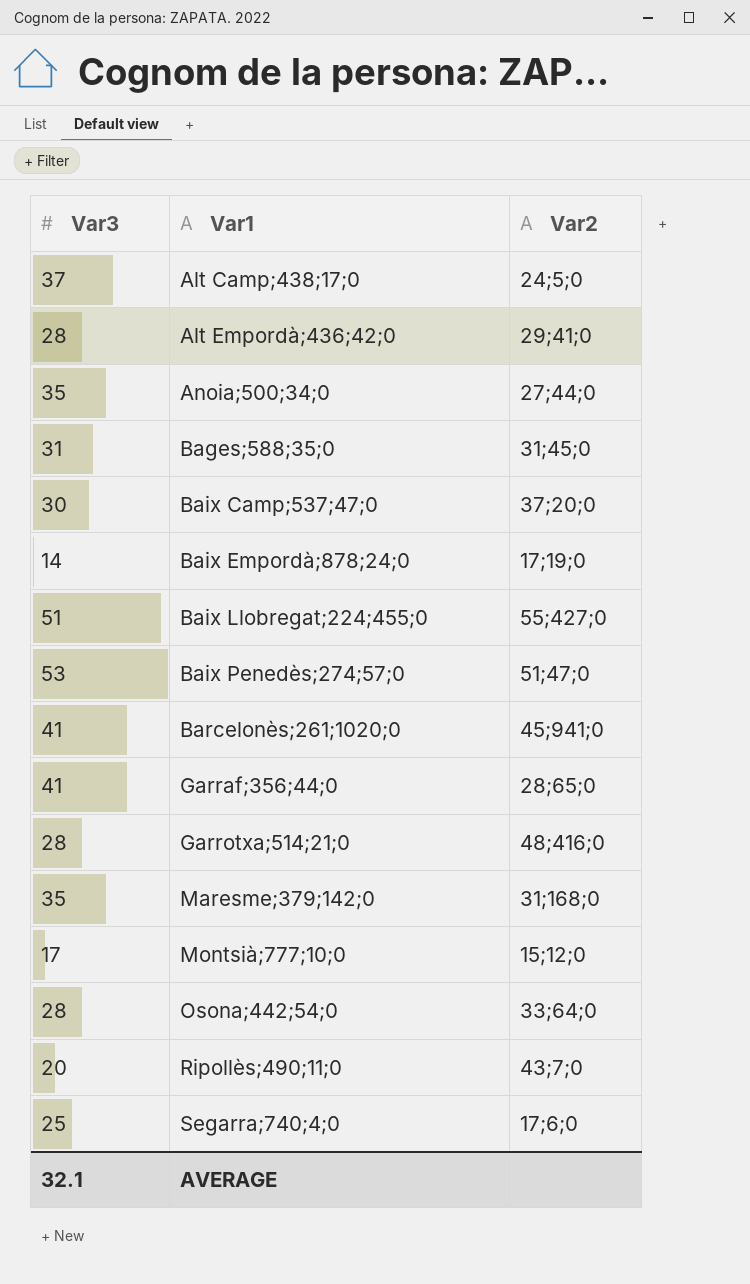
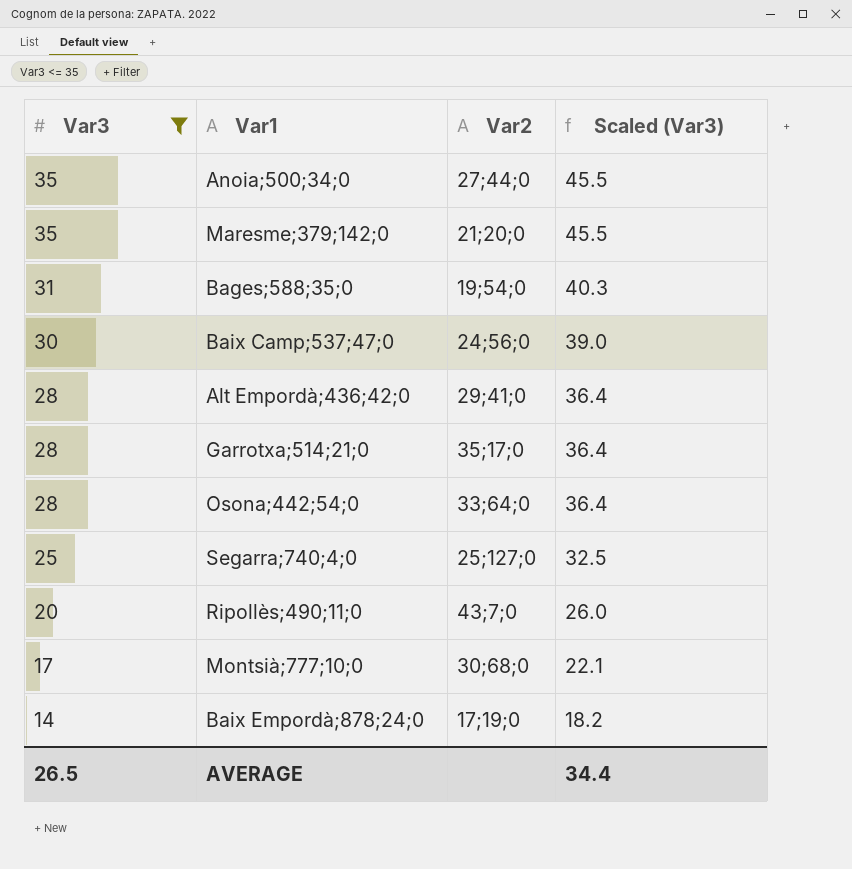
filter: none -> Var3 <= 35
row order: Var1 ascending -> Var3 descending
column Scaled (Var3) | formula: none -> [Var3] * 1.3
Maresme;379;142;0 | Var2: 31;168;0 -> 21;20;0
Bages;588;35;0 | Var2: 31;45;0 -> 19;54;0
Baix Camp;537;47;0 | Var2: 37;20;0 -> 24;56;0
Garrotxa;514;21;0 | Var2: 48;416;0 -> 35;17;0
Segarra;740;4;0 | Var2: 17;6;0 -> 25;127;0
Montsià;777;10;0 | Var2: 15;12;0 -> 30;68;0
AVERAGE | Var3: 32.1 -> 26.5

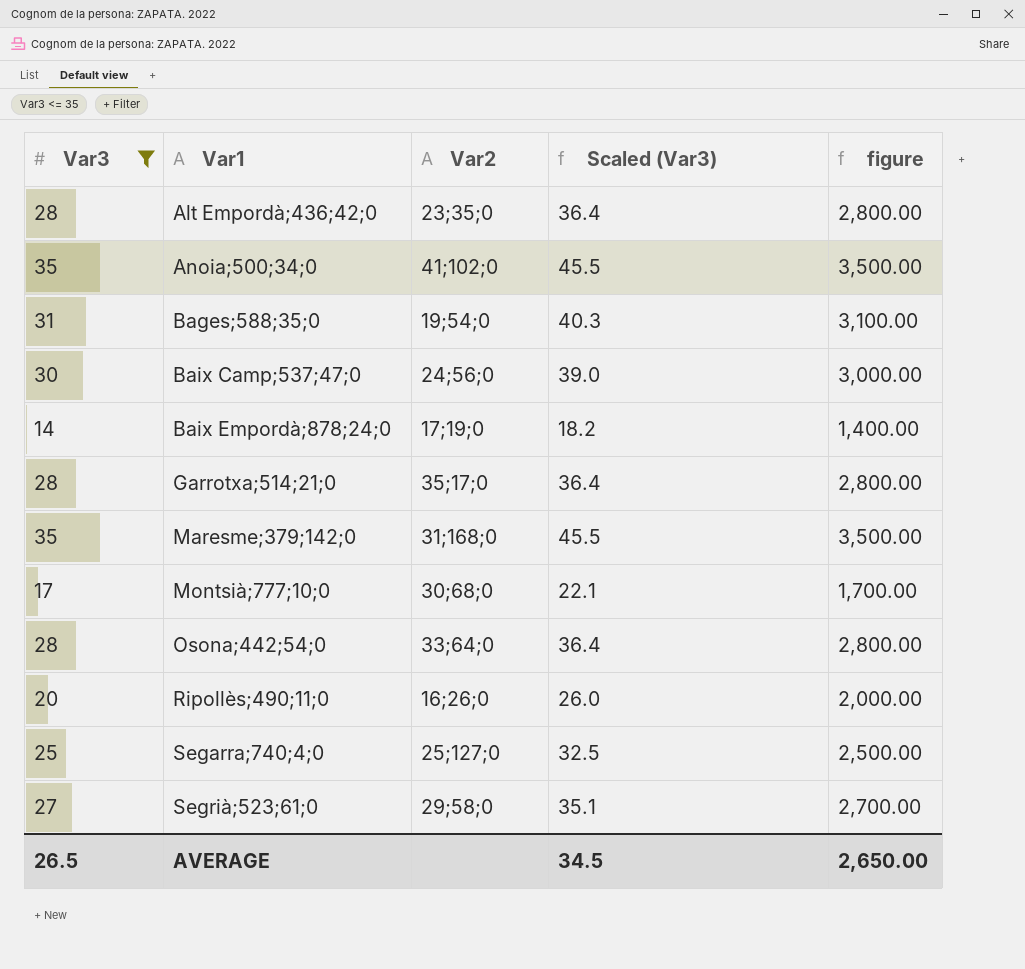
row order: Var3 descending -> Var1 ascending
column figure | formula: none -> [Var3] * 100
Alt Empordà;436;42;0 | Var2: 29;41;0 -> 23;35;0
Anoia;500;34;0 | Var2: 27;44;0 -> 41;102;0
Maresme;379;142;0 | Var2: 21;20;0 -> 31;168;0
Ripollès;490;11;0 | Var2: 43;7;0 -> 16;26;0
row Segrià;523;61;0: none -> 27 | 29;58;0 | 35.1 | 2,700.00
AVERAGE | Scaled (Var3): 34.4 -> 34.5

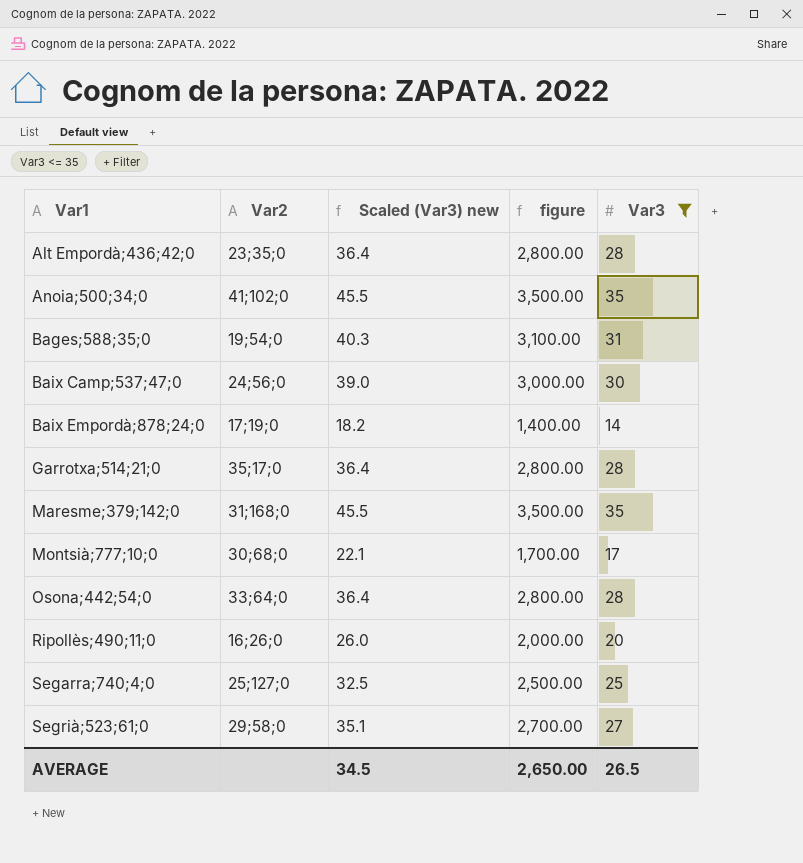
column name: Scaled (Var3) -> Scaled (Var3) new
column Var3 | position: 1 -> 5

